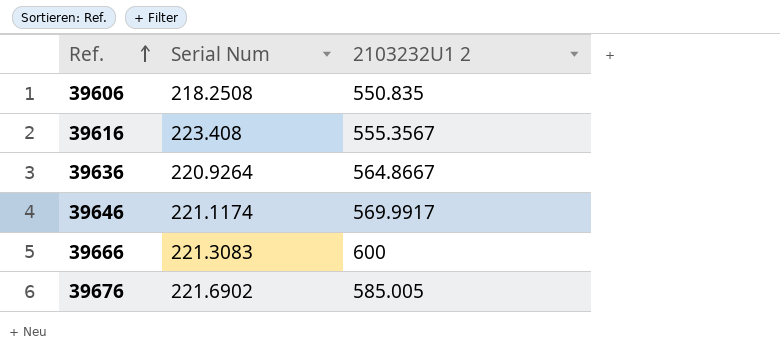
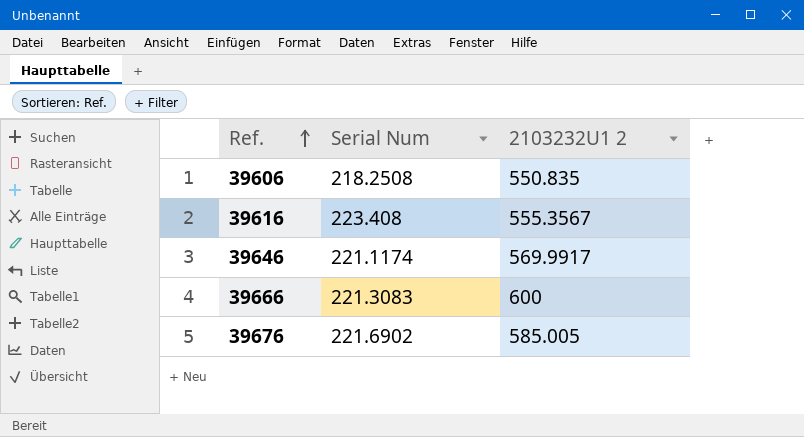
row 39636: 220.9264 | 564.8667 -> none

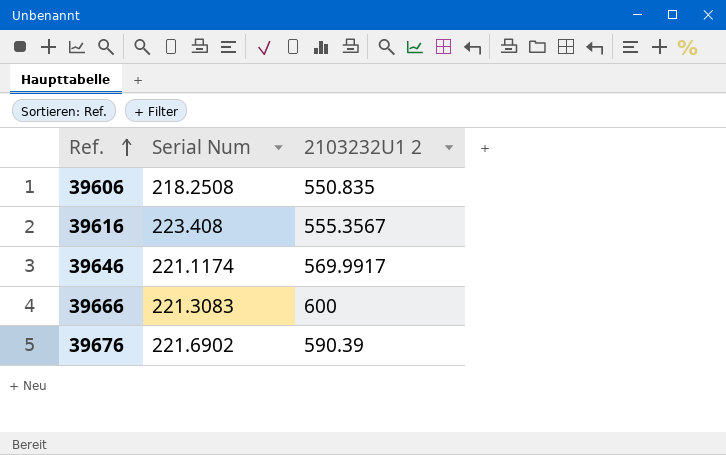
39676 | 2103232U1 2: 585.005 -> 590.39

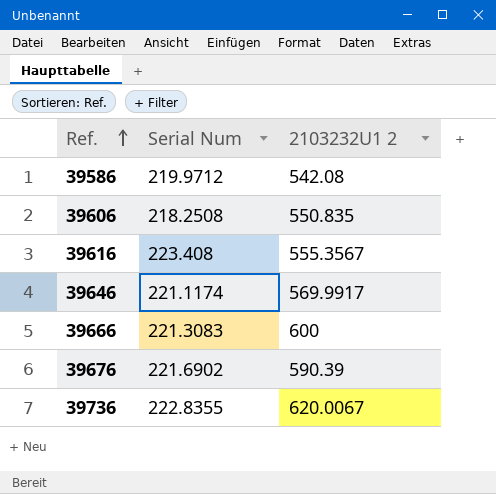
row 39586: none -> 219.9712 | 542.08
row 39736: none -> 222.8355 | 620.0067

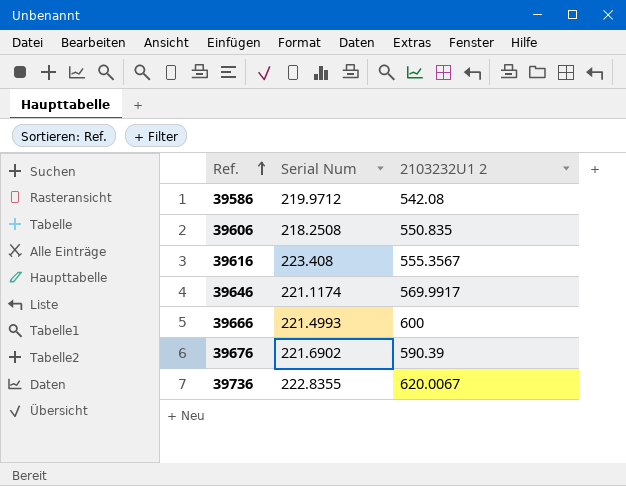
39666 | Serial Num: 221.3083 -> 221.4993

